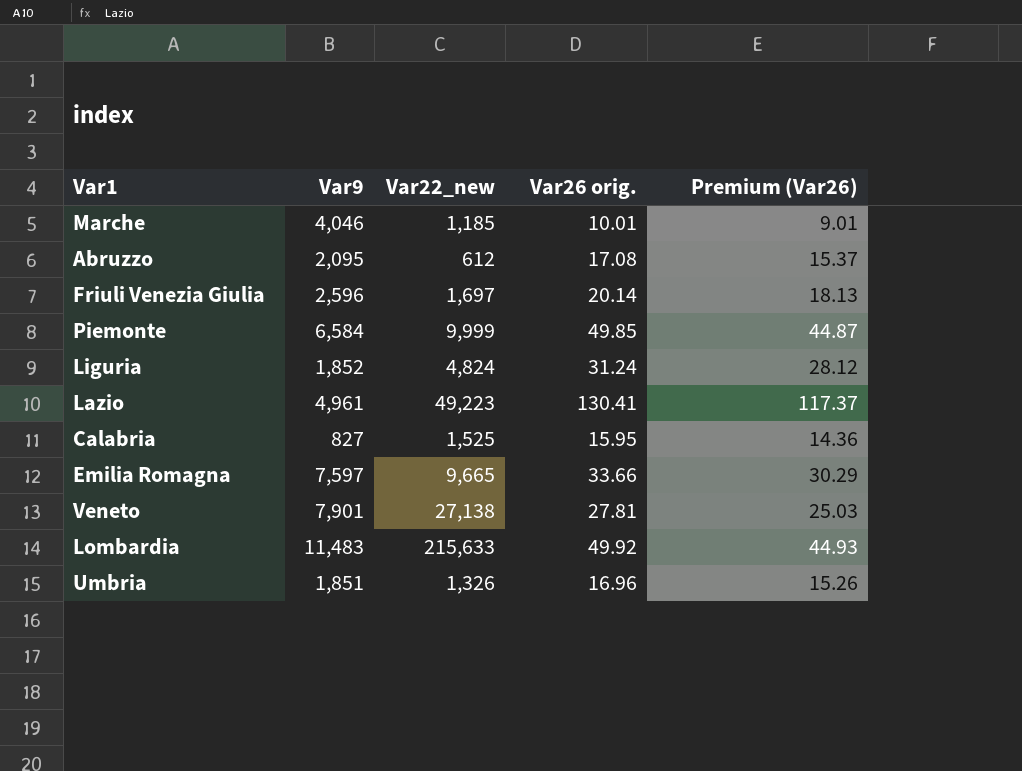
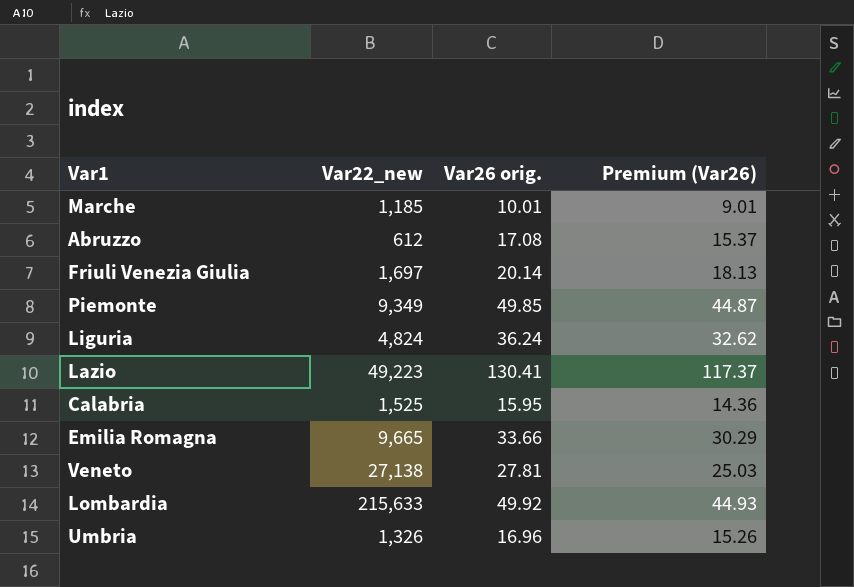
column Var9 | position: 2 -> none
Piemonte | Var22_new: 9,999 -> 9,349
Liguria | Var26 orig.: 31.24 -> 36.24
Liguria | Premium (Var26): 28.12 -> 32.62

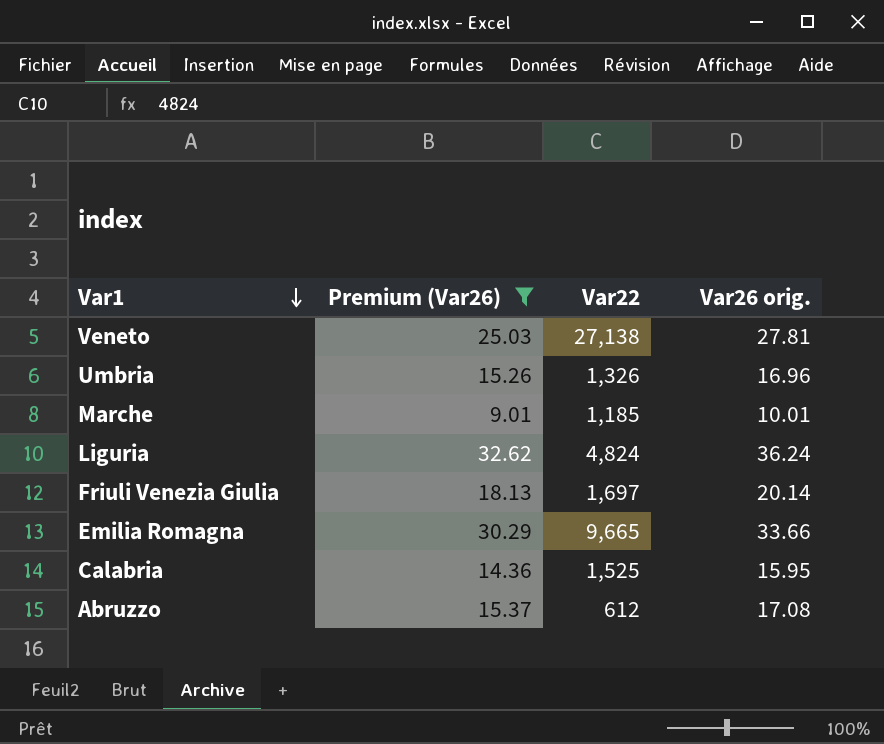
filter: none -> Premium (Var26) <= 32.62
row order: none -> Var1 descending
column Premium (Var26) | position: 4 -> 2
column name: Var22_new -> Var22

